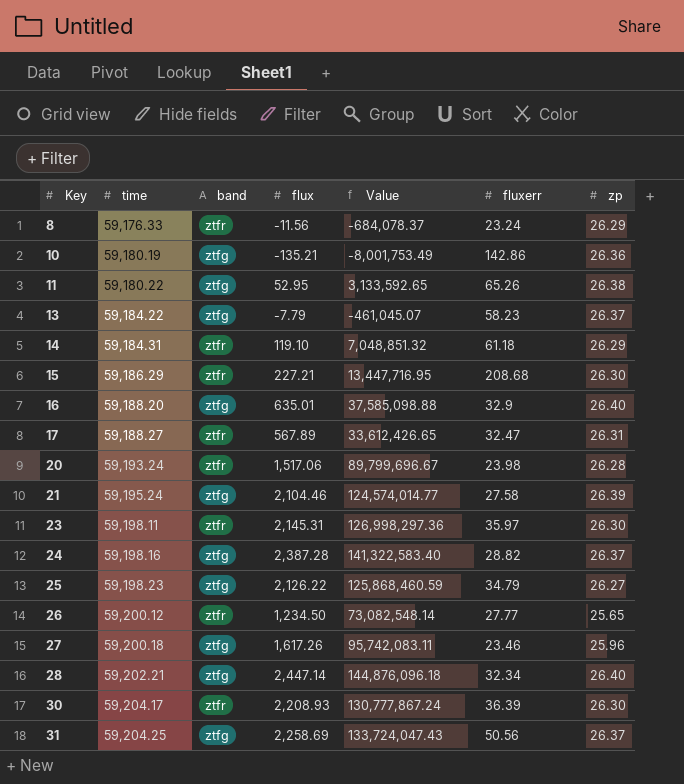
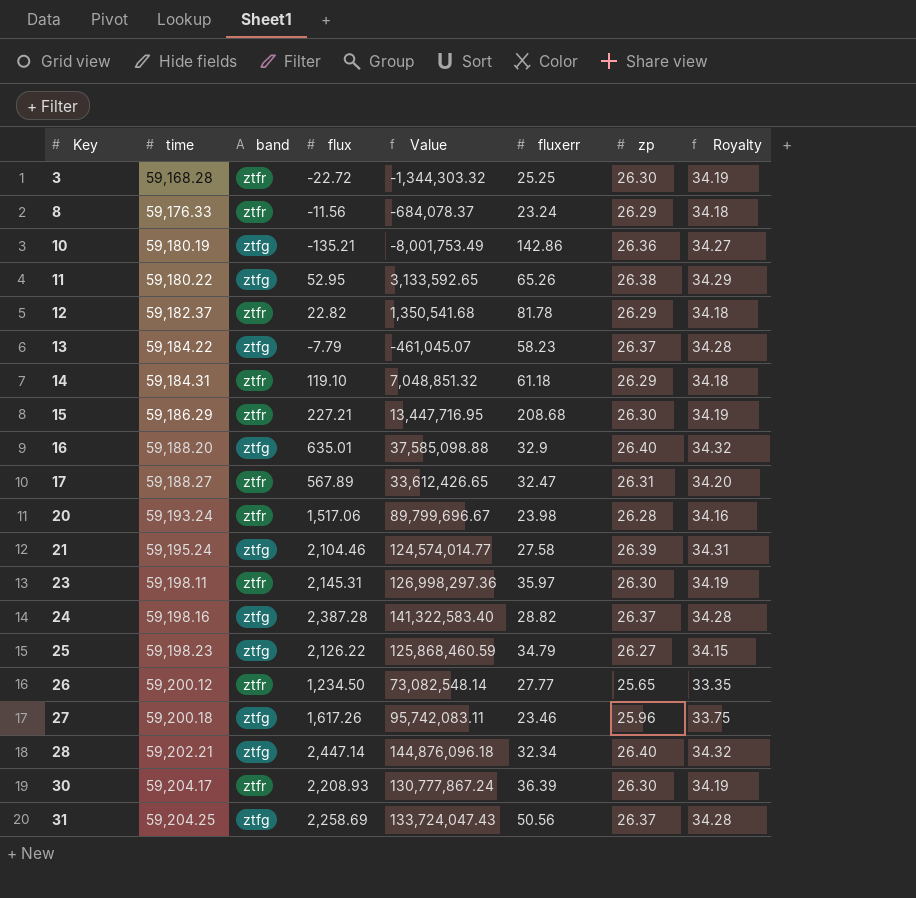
column Royalty | formula: none -> [zp] * 1.3
row 3: none -> 59,168.28 | ztfr | -22.72 | -1,344,303.32 | 25.25 | 26.30 | 34.19
row 12: none -> 59,182.37 | ztfr | 22.82 | 1,350,541.68 | 81.78 | 26.29 | 34.18

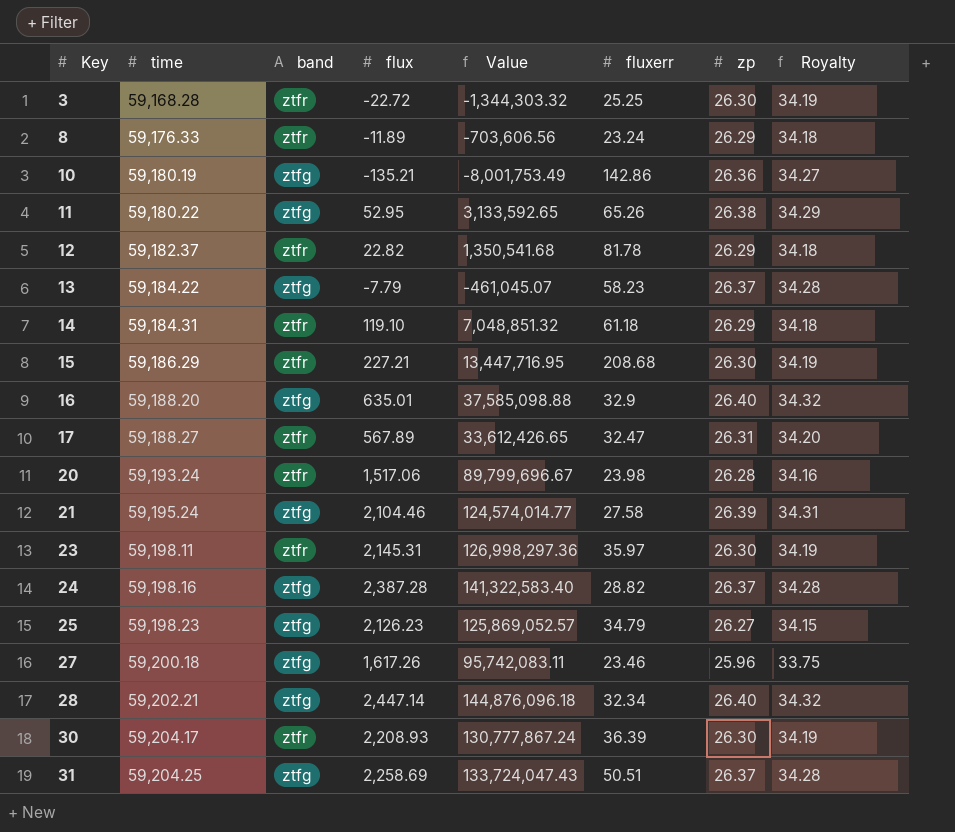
row 26: 59,200.12 | ztfr | 1,234.50 | 73,082,548.14 | 27.77 | 25.65 | 33.35 -> none
8 | flux: -11.56 -> -11.89
8 | Value: -684,078.37 -> -703,606.56
25 | flux: 2,126.22 -> 2,126.23
25 | Value: 125,868,460.59 -> 125,869,052.57
31 | fluxerr: 50.56 -> 50.51

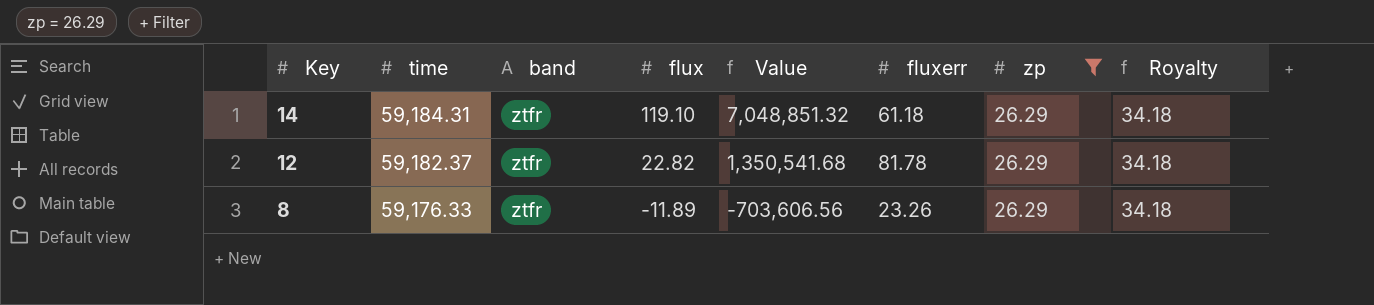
filter: none -> zp = 26.29
row order: Key ascending -> Key descending
8 | fluxerr: 23.24 -> 23.26

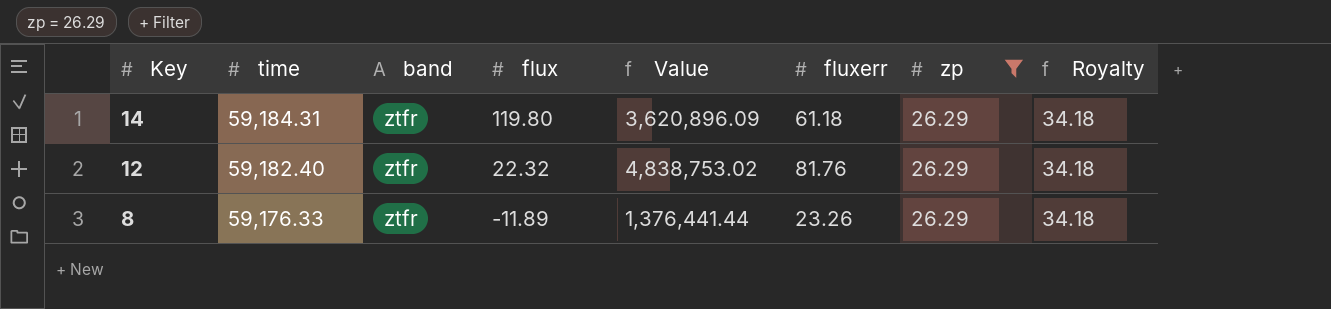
column Value | formula: [time] * [flux] -> [time] * [fluxerr]
14 | flux: 119.10 -> 119.80
12 | time: 59,182.37 -> 59,182.40
12 | flux: 22.82 -> 22.32
12 | fluxerr: 81.78 -> 81.76

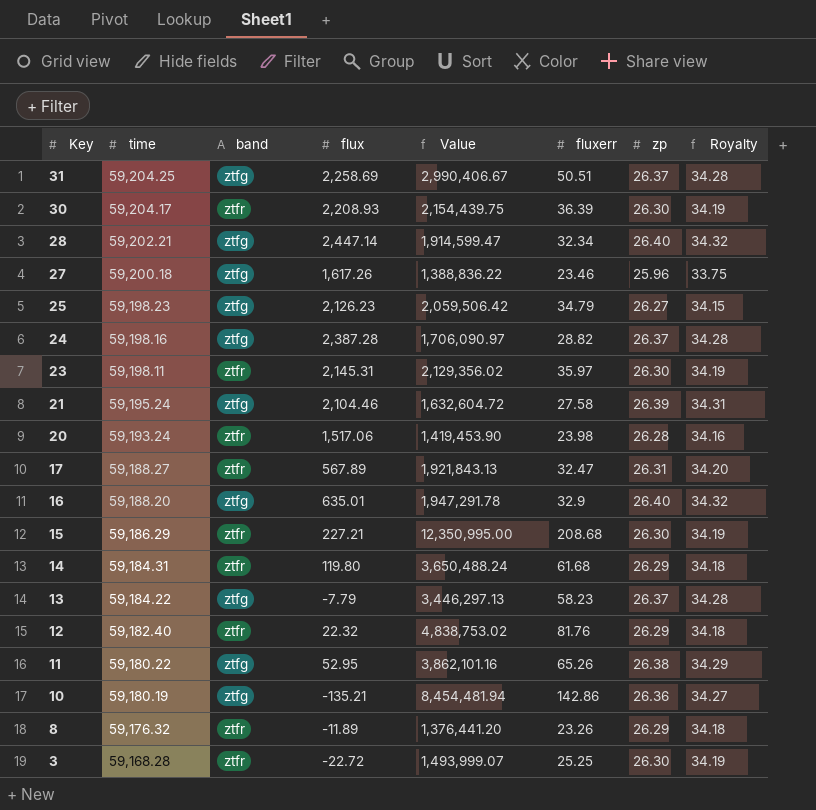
filter: zp = 26.29 -> none
14 | Value: 3,620,896.09 -> 3,650,488.24
14 | fluxerr: 61.18 -> 61.68
8 | time: 59,176.33 -> 59,176.32
8 | Value: 1,376,441.44 -> 1,376,441.20

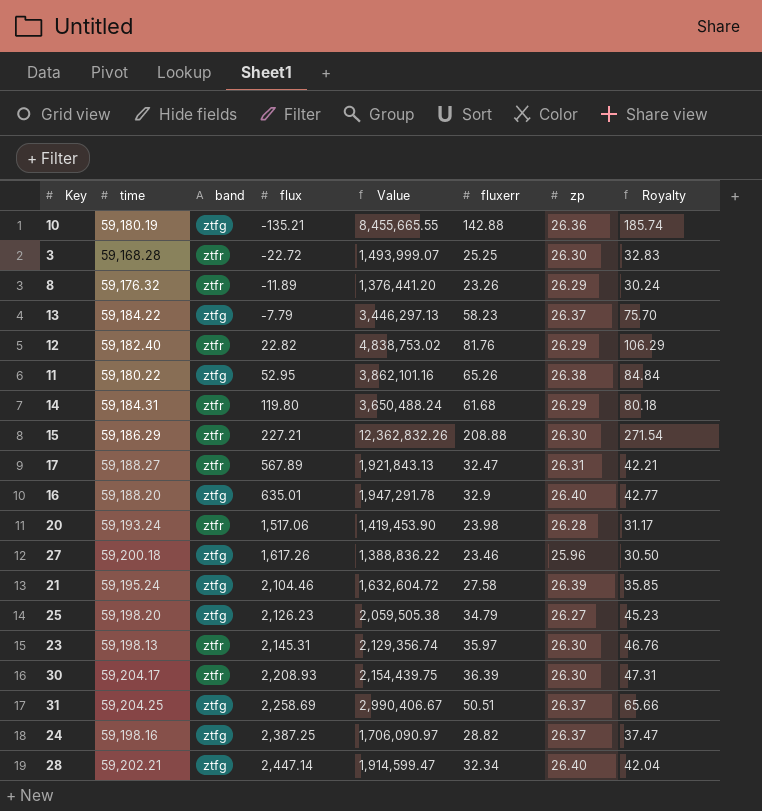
row order: Key descending -> flux ascending
column Royalty | formula: [zp] * 1.3 -> [fluxerr] * 1.3
10 | Value: 8,454,481.94 -> 8,455,665.55
10 | fluxerr: 142.86 -> 142.88
12 | flux: 22.32 -> 22.82
15 | Value: 12,350,995.00 -> 12,362,832.26
15 | fluxerr: 208.68 -> 208.88
25 | time: 59,198.23 -> 59,198.20
25 | Value: 2,059,506.42 -> 2,059,505.38
23 | time: 59,198.11 -> 59,198.13
23 | Value: 2,129,356.02 -> 2,129,356.74
24 | flux: 2,387.28 -> 2,387.25

